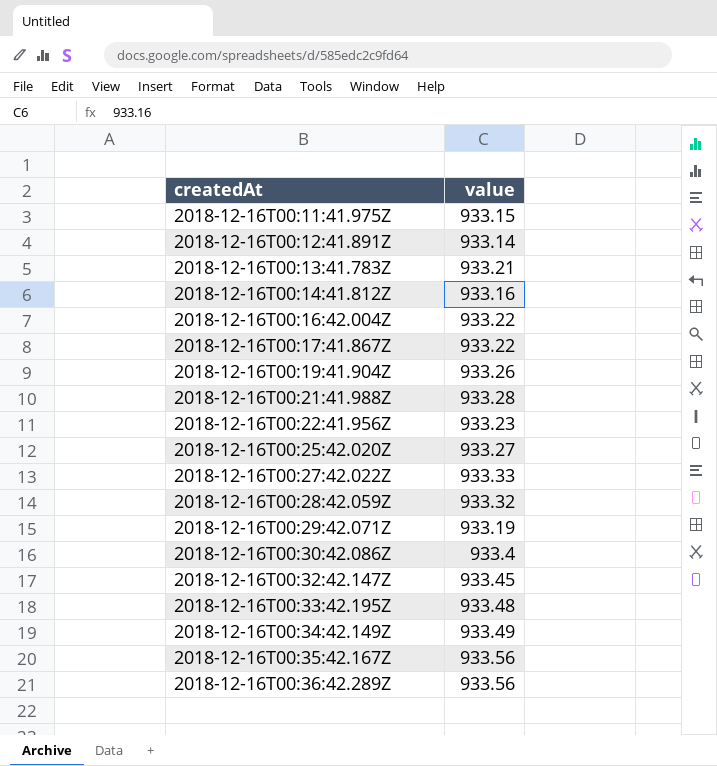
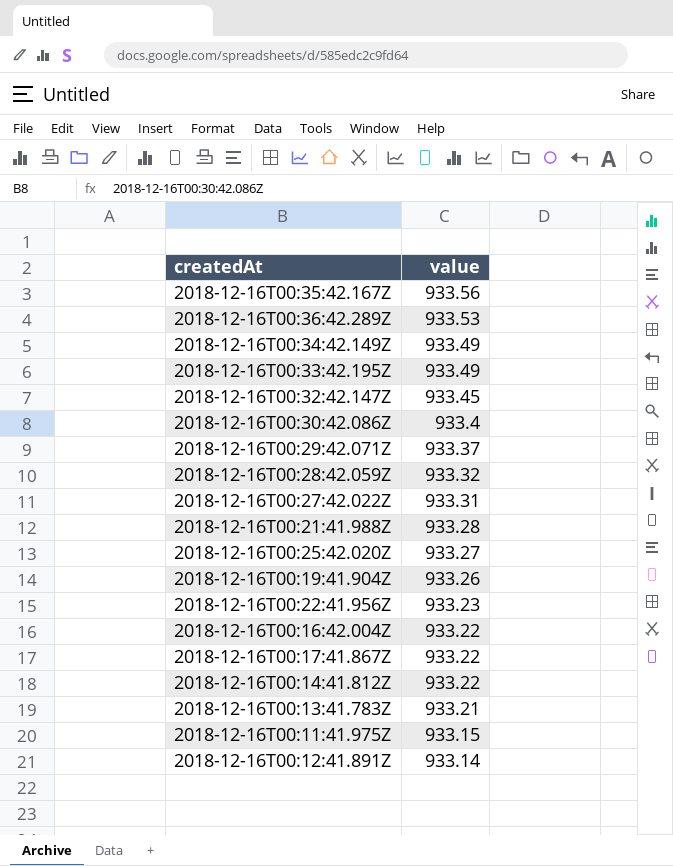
row order: createdAt ascending -> value descending
2018-12-16T00:36:42.289Z | value: 933.56 -> 933.53
2018-12-16T00:33:42.195Z | value: 933.48 -> 933.49
2018-12-16T00:29:42.071Z | value: 933.19 -> 933.37
2018-12-16T00:27:42.022Z | value: 933.33 -> 933.31
2018-12-16T00:14:41.812Z | value: 933.16 -> 933.22

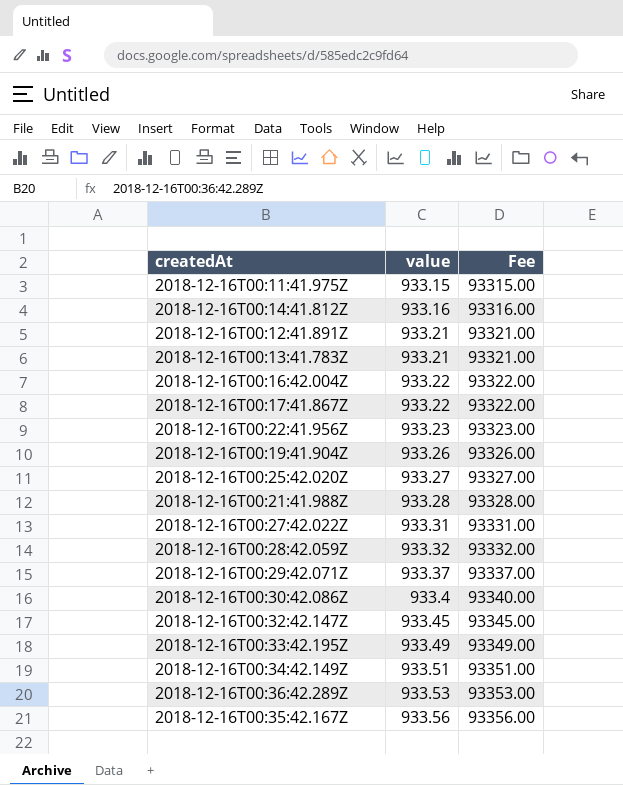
row order: value descending -> value ascending
column Fee | formula: none -> [value] * 100
2018-12-16T00:14:41.812Z | value: 933.22 -> 933.16
2018-12-16T00:12:41.891Z | value: 933.14 -> 933.21
2018-12-16T00:34:42.149Z | value: 933.49 -> 933.51

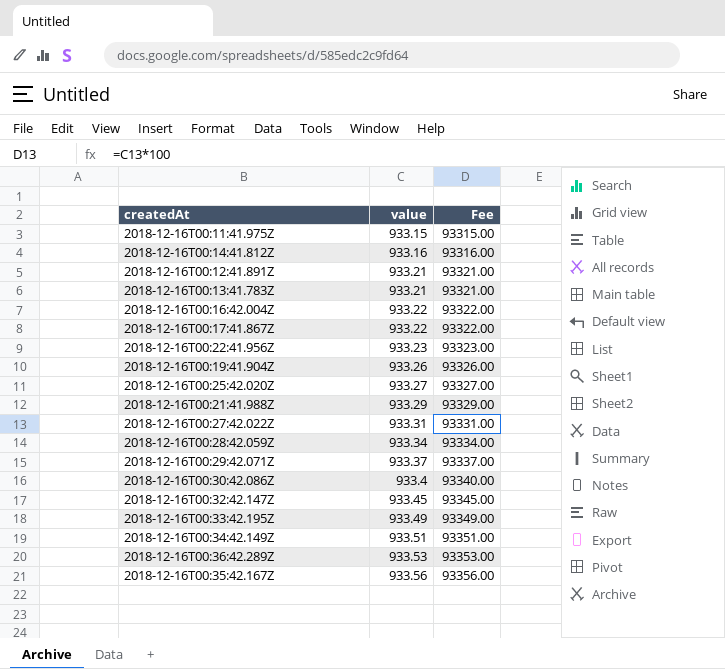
2018-12-16T00:21:41.988Z | value: 933.28 -> 933.29
2018-12-16T00:21:41.988Z | Fee: 93328.00 -> 93329.00
2018-12-16T00:28:42.059Z | value: 933.32 -> 933.34
2018-12-16T00:28:42.059Z | Fee: 93332.00 -> 93334.00

